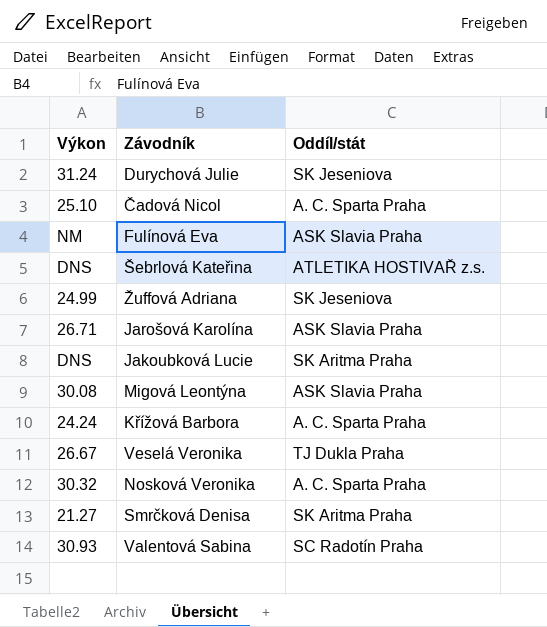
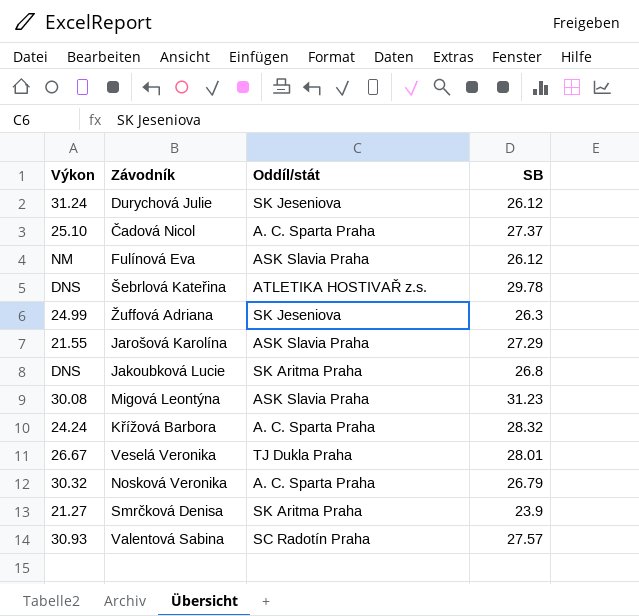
column SB | position: none -> 4
Jarošová Karolína | Výkon: 26.71 -> 21.55

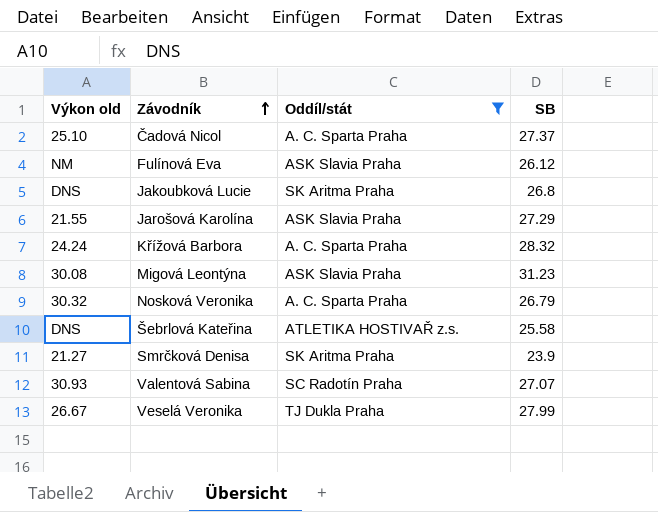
filter: none -> Oddíl/stát != SK Jeseniova
row order: none -> Závodník ascending
column name: Výkon -> Výkon old
Šebrlová Kateřina | SB: 29.78 -> 25.58
Valentová Sabina | SB: 27.57 -> 27.07
Veselá Veronika | SB: 28.01 -> 27.99

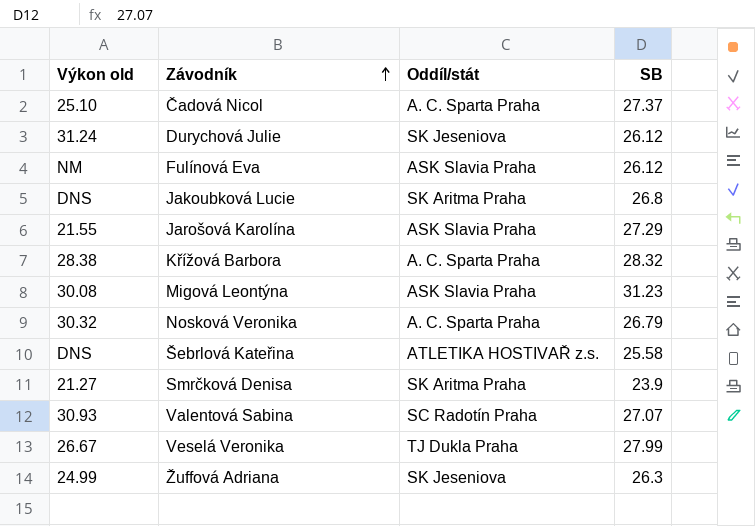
filter: Oddíl/stát != SK Jeseniova -> none
Křížová Barbora | Výkon old: 24.24 -> 28.38

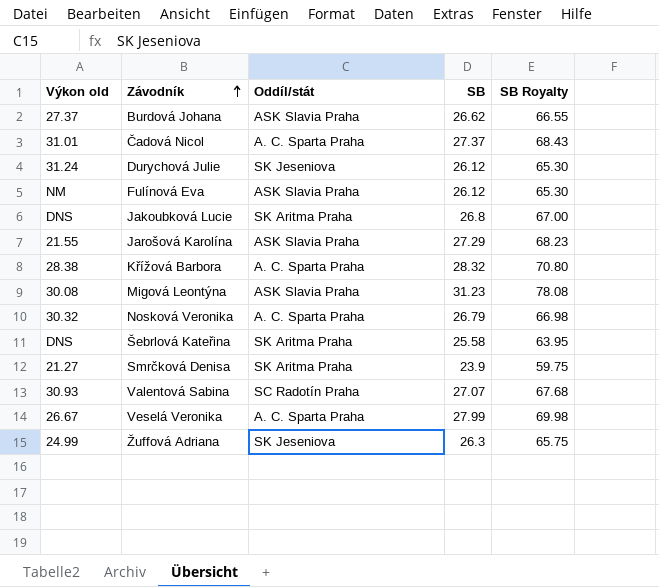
column SB Royalty | formula: none -> [SB] * 2.5
row Burdová Johana: none -> 27.37 | ASK Slavia Praha | 26.62 | 66.55
Čadová Nicol | Výkon old: 25.10 -> 31.01
Šebrlová Kateřina | Oddíl/stát: ATLETIKA HOSTIVAŘ z.s. -> SK Aritma Praha
Veselá Veronika | Oddíl/stát: TJ Dukla Praha -> A. C. Sparta Praha

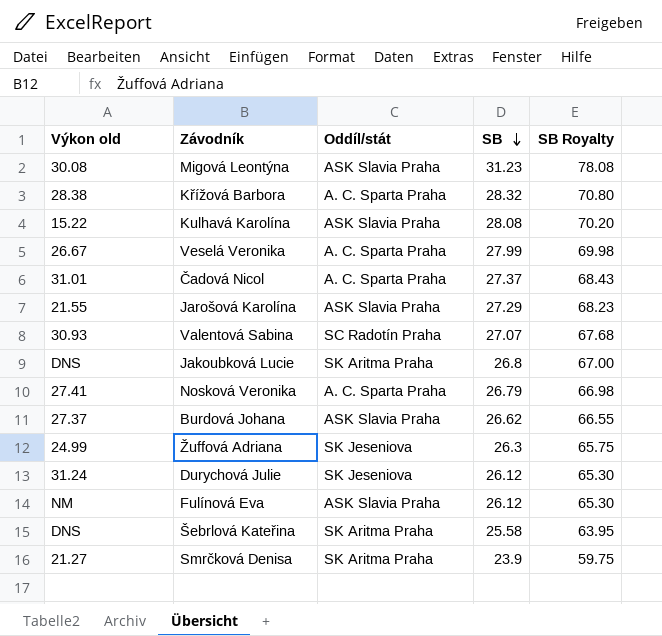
row order: Závodník ascending -> SB descending
row Kulhavá Karolína: none -> 15.22 | ASK Slavia Praha | 28.08 | 70.20
Nosková Veronika | Výkon old: 30.32 -> 27.41

